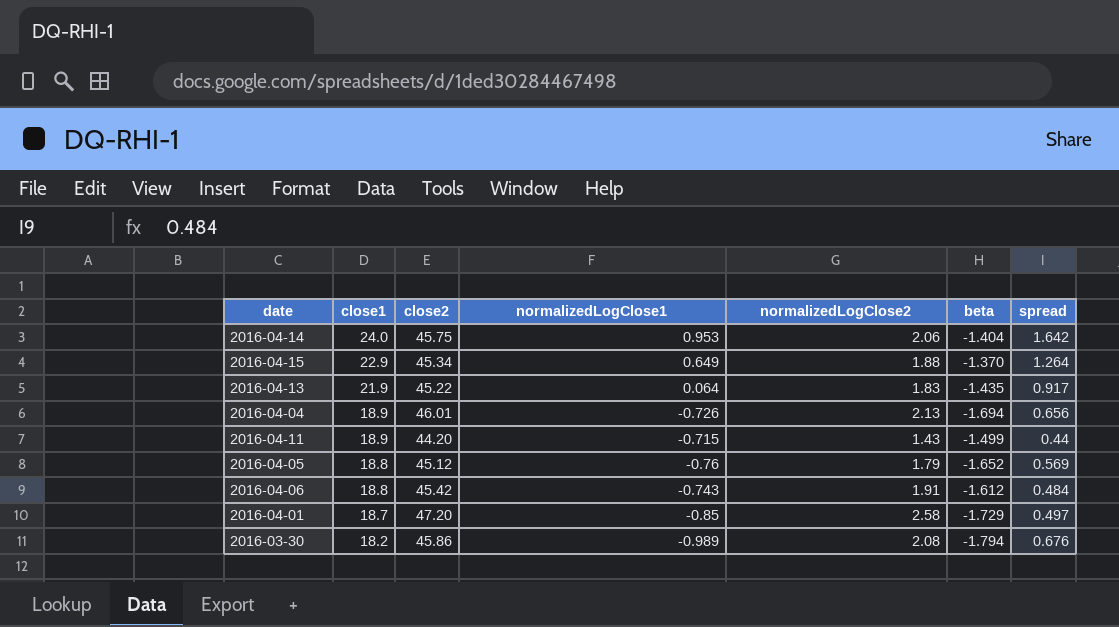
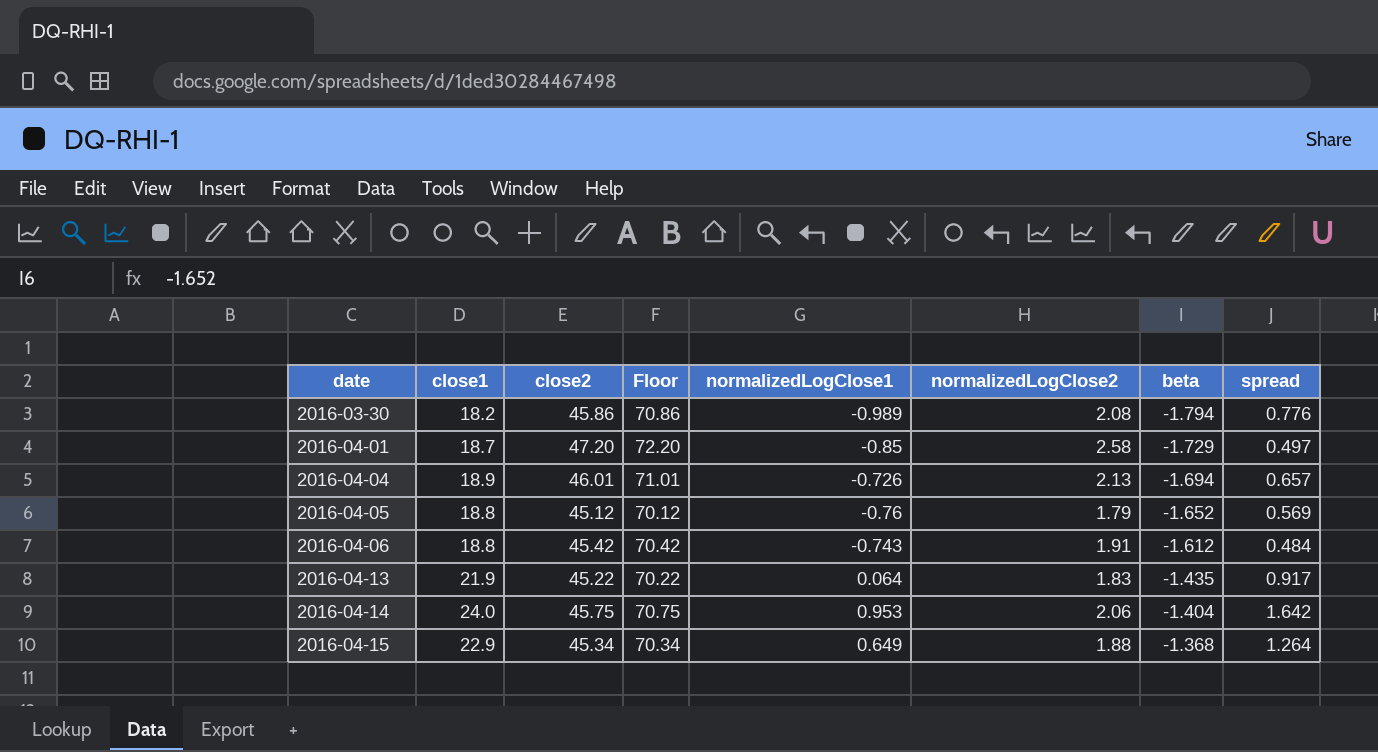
row order: close1 descending -> date ascending
column Floor | formula: none -> [close2] + 25
row 2016-04-11: 18.9 | 44.20 | -0.715 | 1.43 | -1.499 | 0.44 -> none
2016-03-30 | spread: 0.676 -> 0.776
2016-04-04 | spread: 0.656 -> 0.657
2016-04-15 | beta: -1.370 -> -1.368

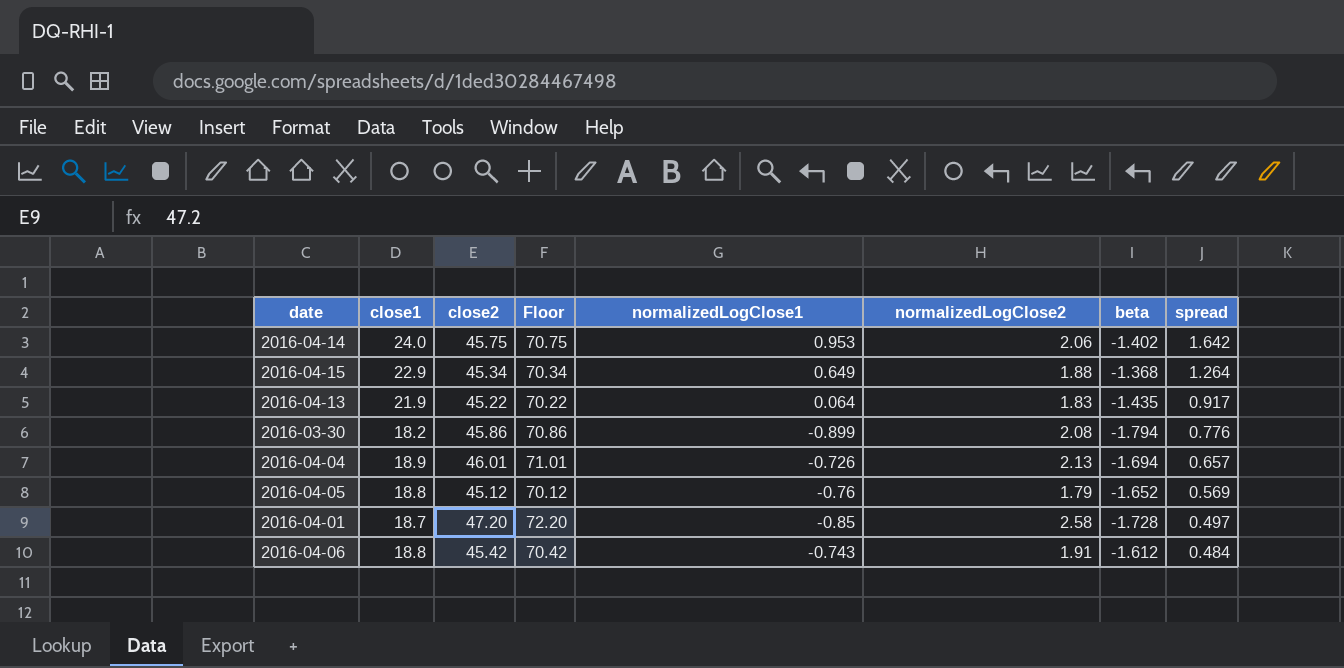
row order: date ascending -> spread descending
2016-04-14 | beta: -1.404 -> -1.402
2016-03-30 | normalizedLogClose1: -0.989 -> -0.899
2016-04-01 | beta: -1.729 -> -1.728

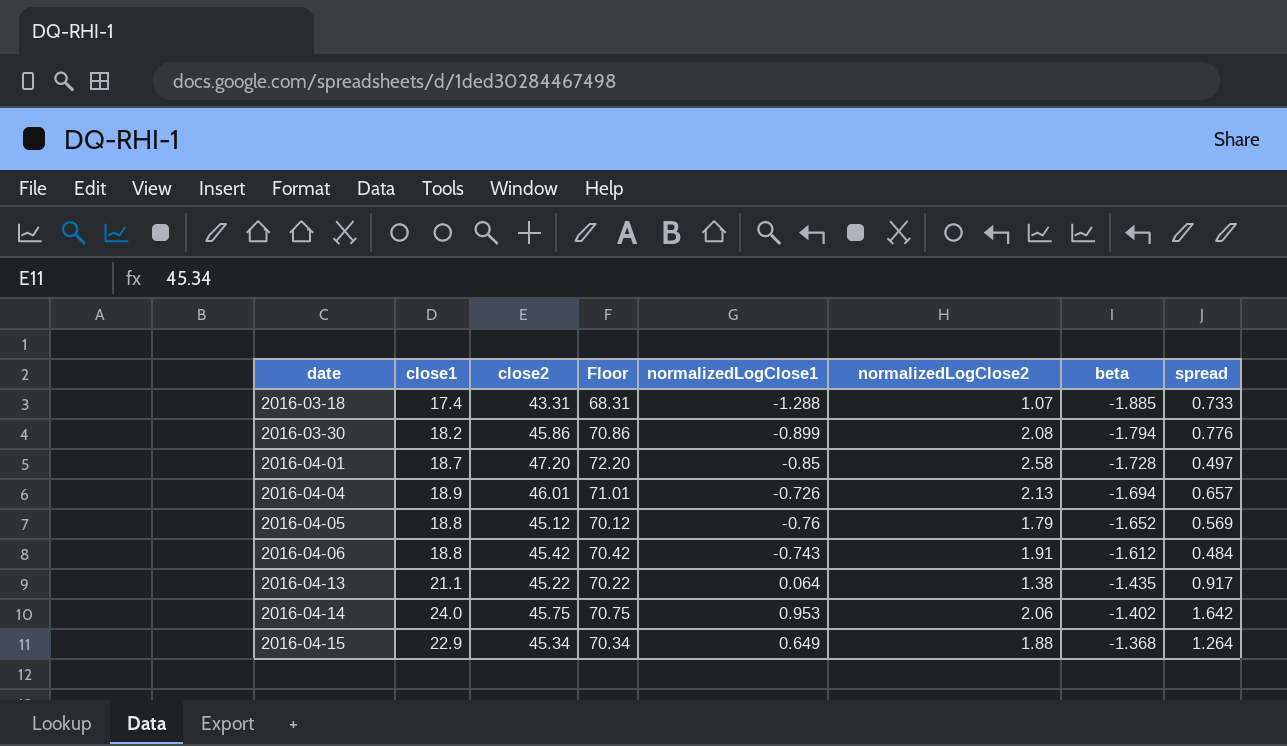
row order: spread descending -> date ascending
row 2016-03-18: none -> 17.4 | 43.31 | 68.31 | -1.288 | 1.07 | -1.885 | 0.733
2016-04-13 | close1: 21.9 -> 21.1
2016-04-13 | normalizedLogClose2: 1.83 -> 1.38

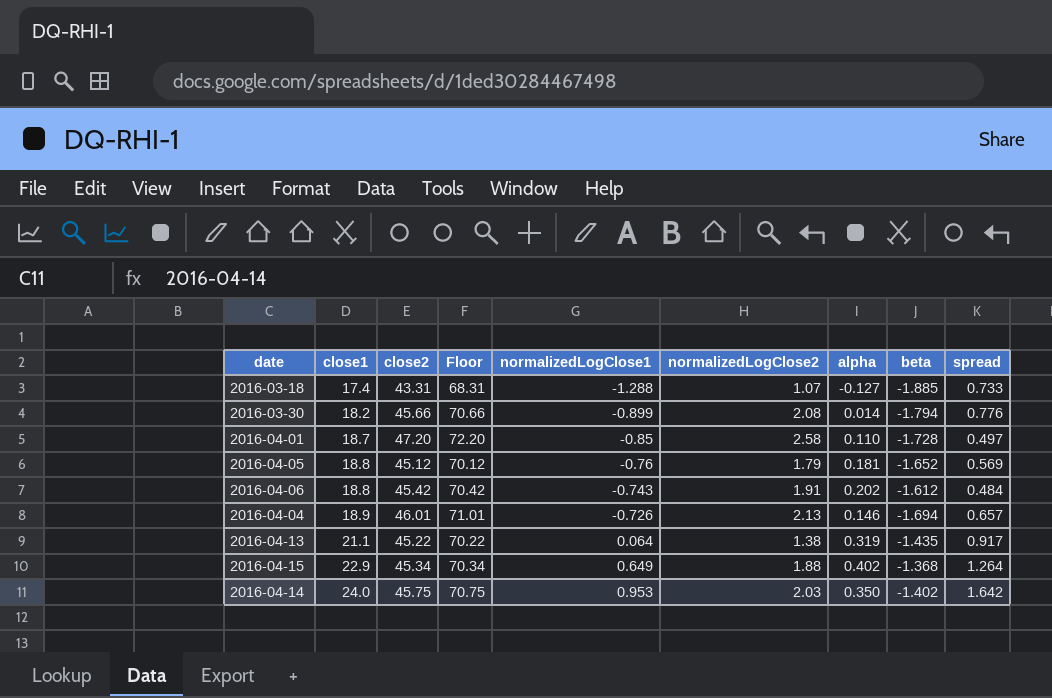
row order: date ascending -> close1 ascending
column alpha | position: none -> 7
2016-03-30 | close2: 45.86 -> 45.66
2016-03-30 | Floor: 70.86 -> 70.66
2016-04-14 | normalizedLogClose2: 2.06 -> 2.03

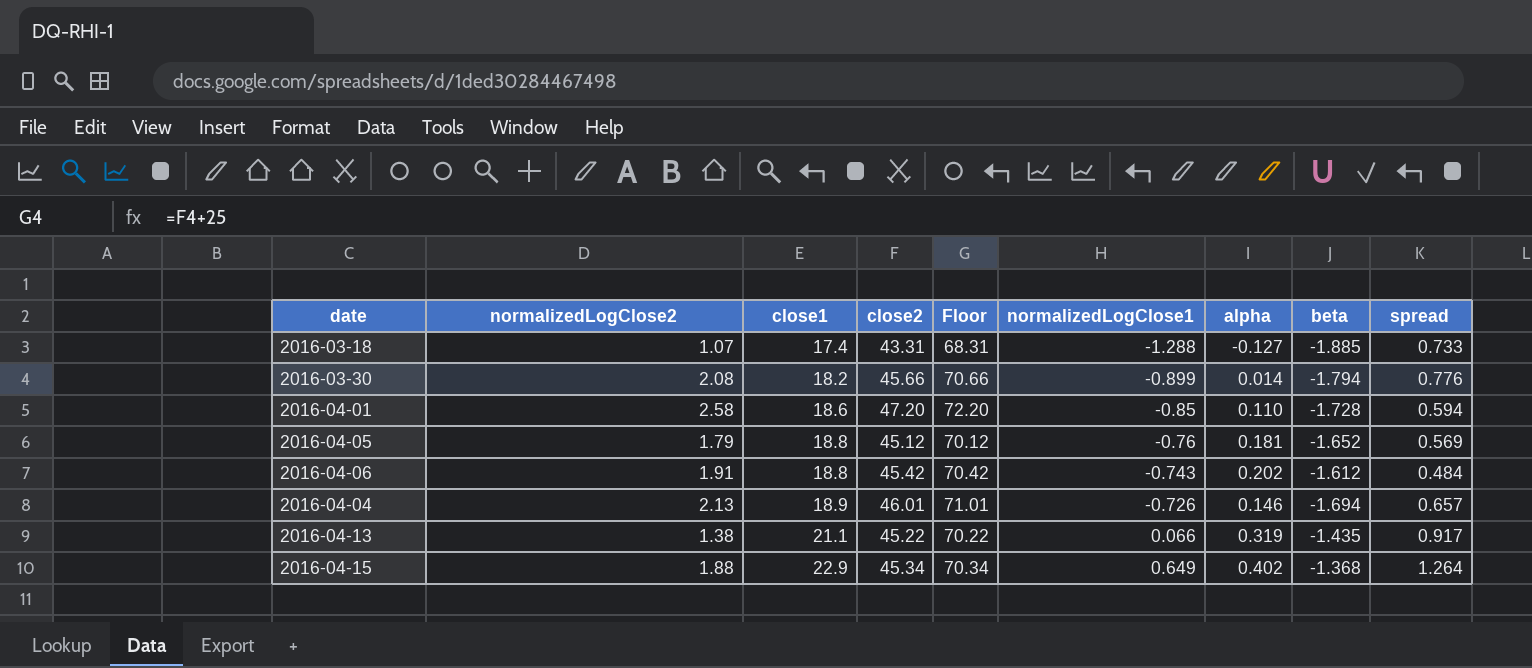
column normalizedLogClose2 | position: 6 -> 2
row 2016-04-14: 24.0 | 45.75 | 70.75 | 0.953 | 2.03 | 0.350 | -1.402 | 1.642 -> none
2016-04-01 | close1: 18.7 -> 18.6
2016-04-01 | spread: 0.497 -> 0.594
2016-04-13 | normalizedLogClose1: 0.064 -> 0.066

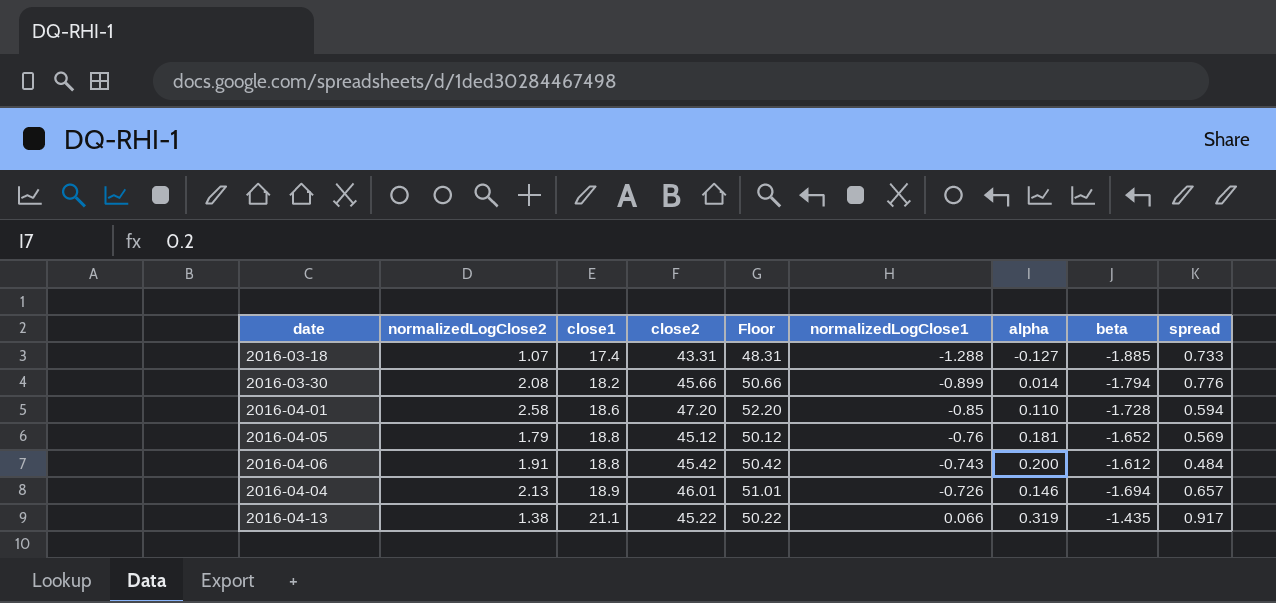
column Floor | formula: [close2] + 25 -> [close2] + 5
row 2016-04-15: 1.88 | 22.9 | 45.34 | 70.34 | 0.649 | 0.402 | -1.368 | 1.264 -> none
2016-04-06 | alpha: 0.202 -> 0.200

